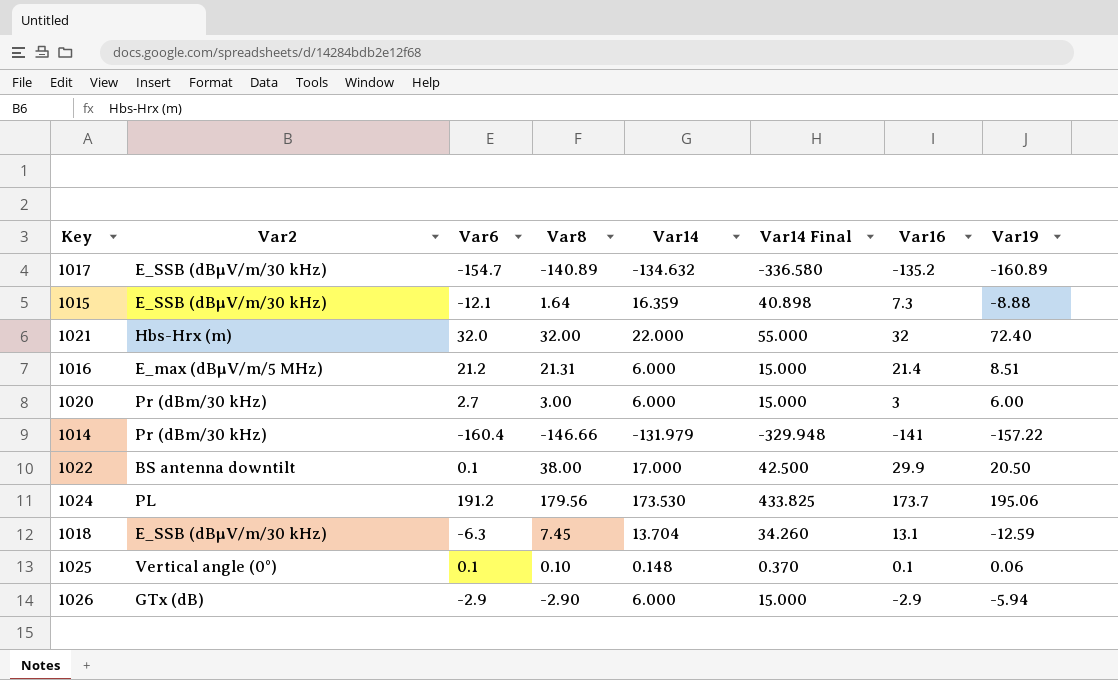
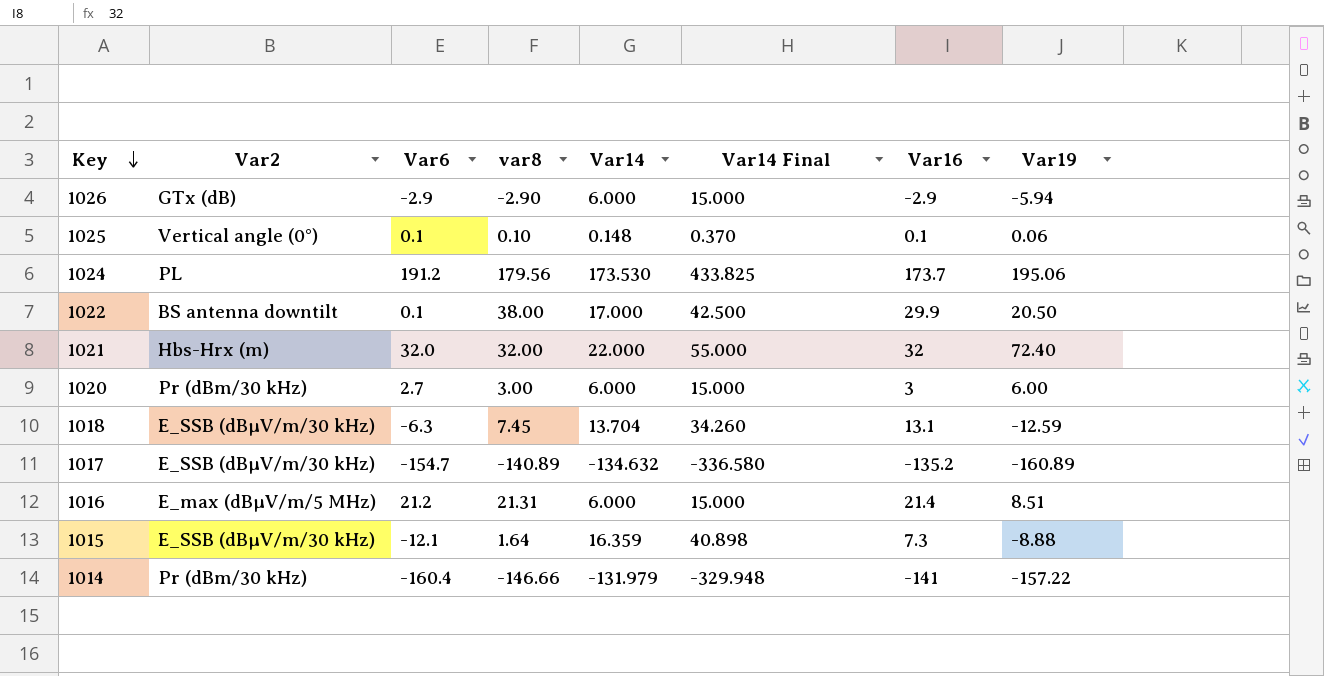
row order: none -> Key descending
column name: Var8 -> var8

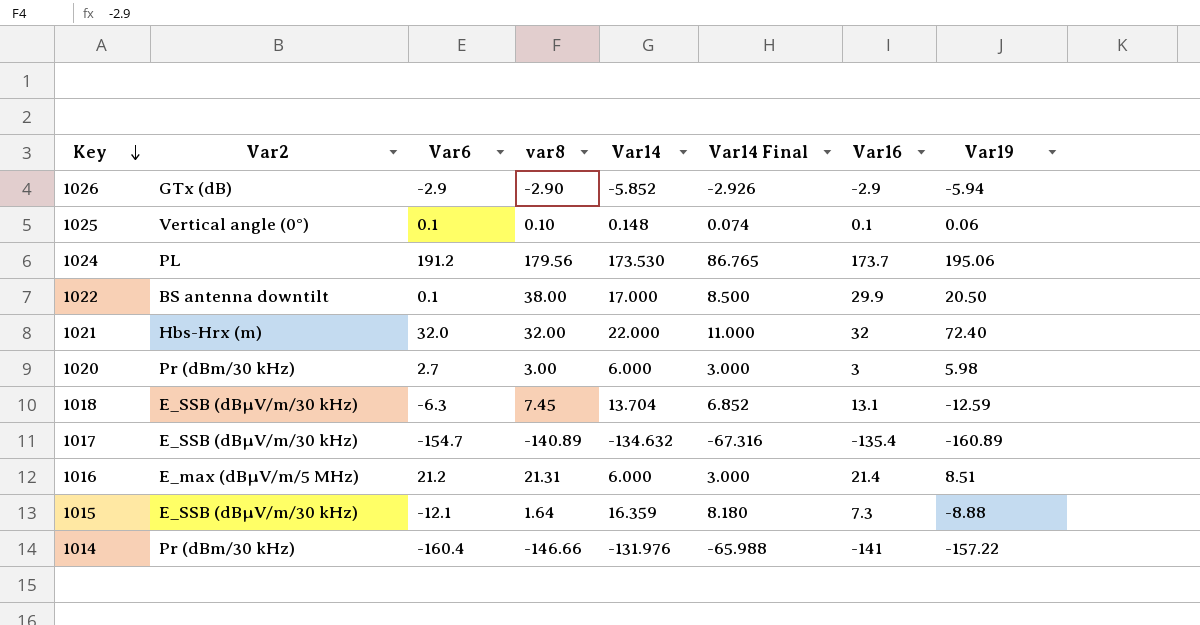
column Var14 Final | formula: [Var14] * 2.5 -> [Var14] * 0.5
1026 | Var14: 6.000 -> -5.852
1020 | Var19: 6.00 -> 5.98
1017 | Var16: -135.2 -> -135.4
1014 | Var14: -131.979 -> -131.976

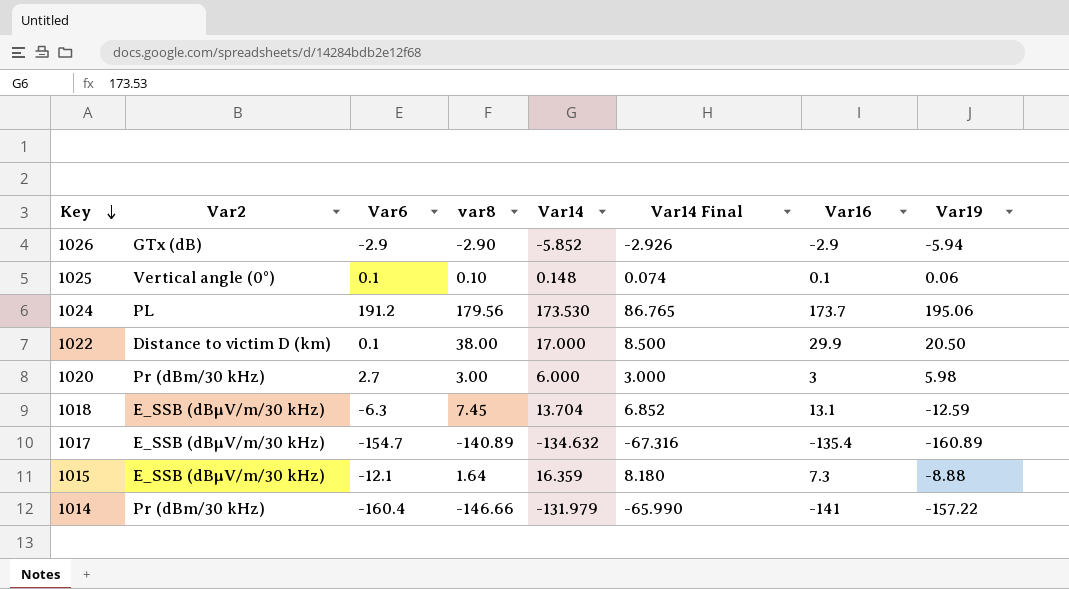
row 1021: Hbs-Hrx (m) | 32.0 | 32.00 | 22.000 | 11.000 | 32 | 72.40 -> none
row 1016: E_max (dBµV/m/5 MHz) | 21.2 | 21.31 | 6.000 | 3.000 | 21.4 | 8.51 -> none
1022 | Var2: BS antenna downtilt -> Distance to victim D (km)
1014 | Var14: -131.976 -> -131.979
1014 | Var14 Final: -65.988 -> -65.990

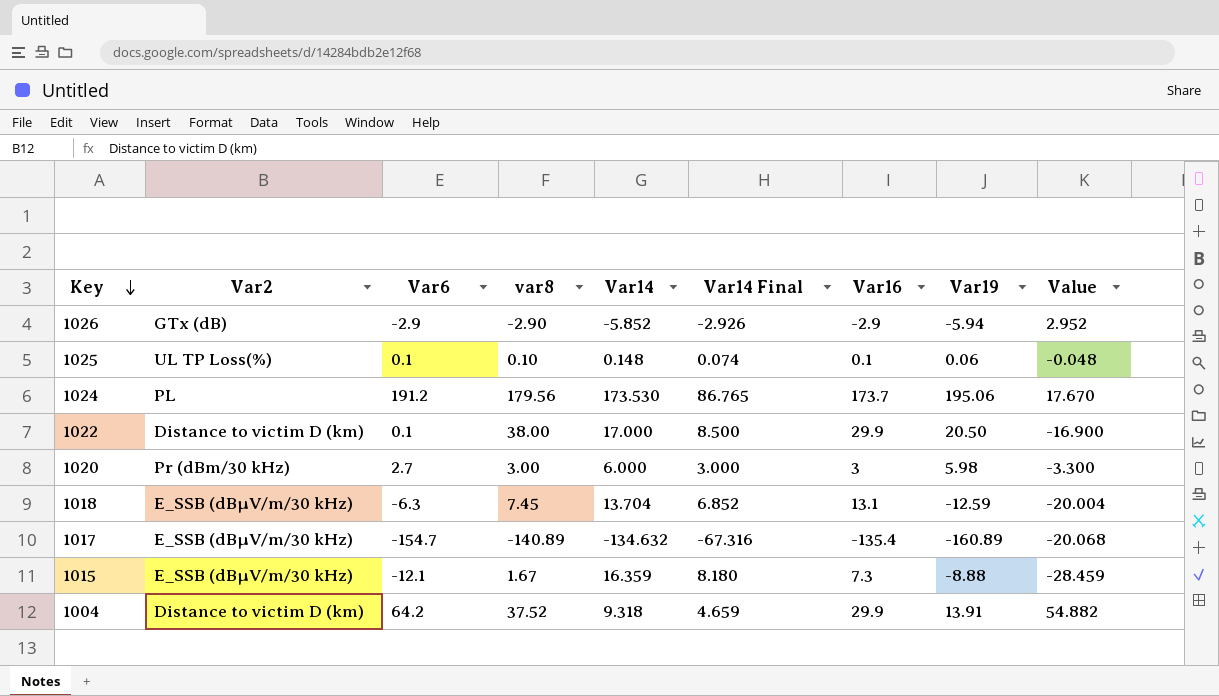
column Value | formula: none -> [Var6] - [Var14]
row 1014: Pr (dBm/30 kHz) | -160.4 | -146.66 | -131.979 | -65.990 | -141 | -157.22 -> none
1025 | Var2: Vertical angle (0°) -> UL TP Loss(%)
1015 | var8: 1.64 -> 1.67
row 1004: none -> Distance to victim D (km) | 64.2 | 37.52 | 9.318 | 4.659 | 29.9 | 13.91 | 54.882

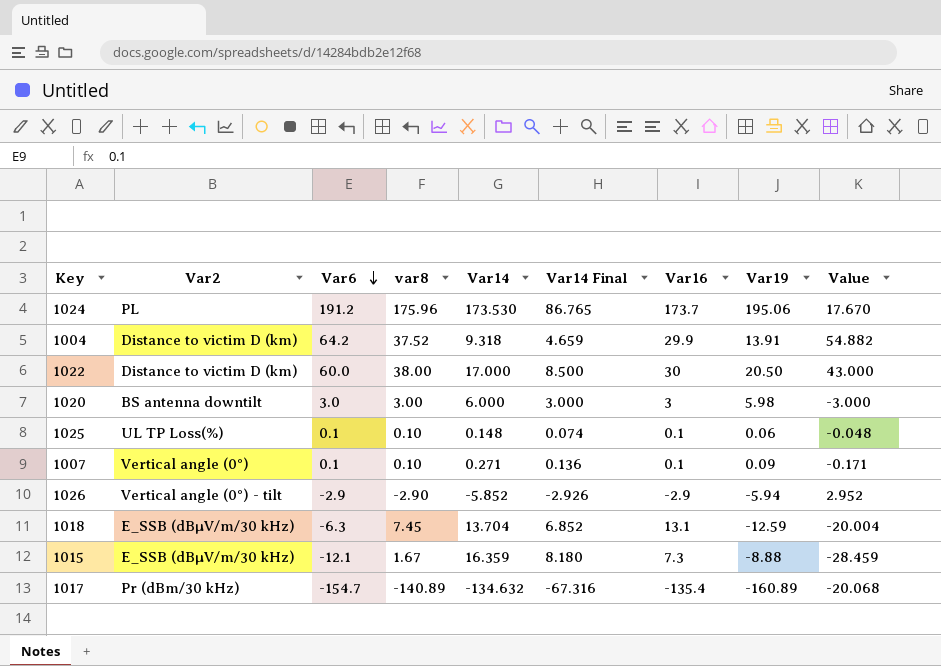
row order: Key descending -> Var6 descending
1024 | var8: 179.56 -> 175.96
1022 | Var6: 0.1 -> 60.0
1022 | Var16: 29.9 -> 30
1022 | Value: -16.900 -> 43.000
1020 | Var2: Pr (dBm/30 kHz) -> BS antenna downtilt
1020 | Var6: 2.7 -> 3.0
1020 | Value: -3.300 -> -3.000
row 1007: none -> Vertical angle (0°) | 0.1 | 0.10 | 0.271 | 0.136 | 0.1 | 0.09 | -0.171
1026 | Var2: GTx (dB) -> Vertical angle (0°) - tilt
1017 | Var2: E_SSB (dBµV/m/30 kHz) -> Pr (dBm/30 kHz)

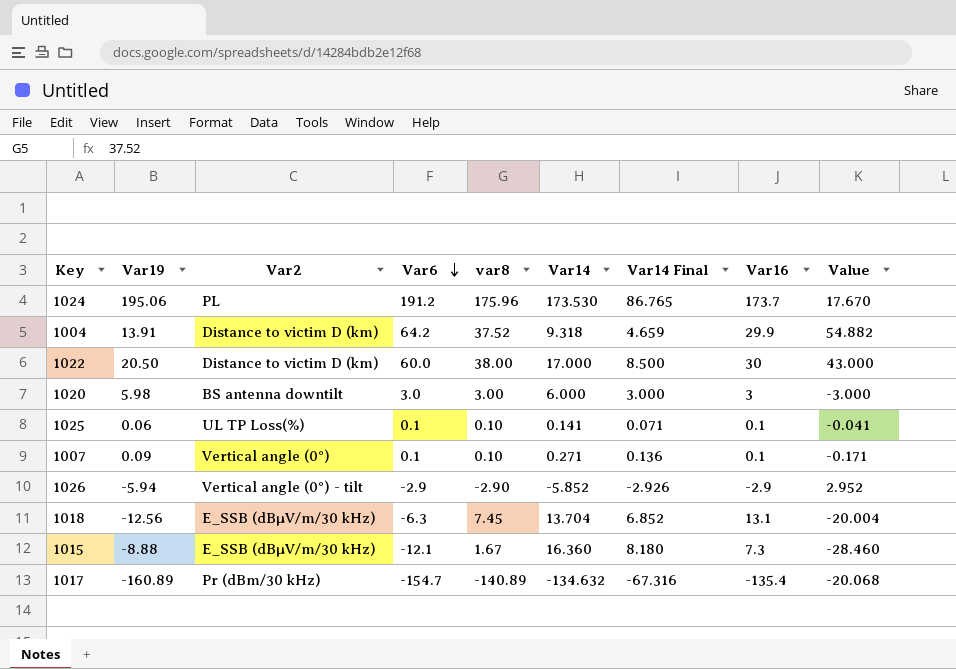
column Var19 | position: 8 -> 2
1025 | Var14: 0.148 -> 0.141
1025 | Var14 Final: 0.074 -> 0.071
1025 | Value: -0.048 -> -0.041
1018 | Var19: -12.59 -> -12.56
1015 | Var14: 16.359 -> 16.360
1015 | Value: -28.459 -> -28.460

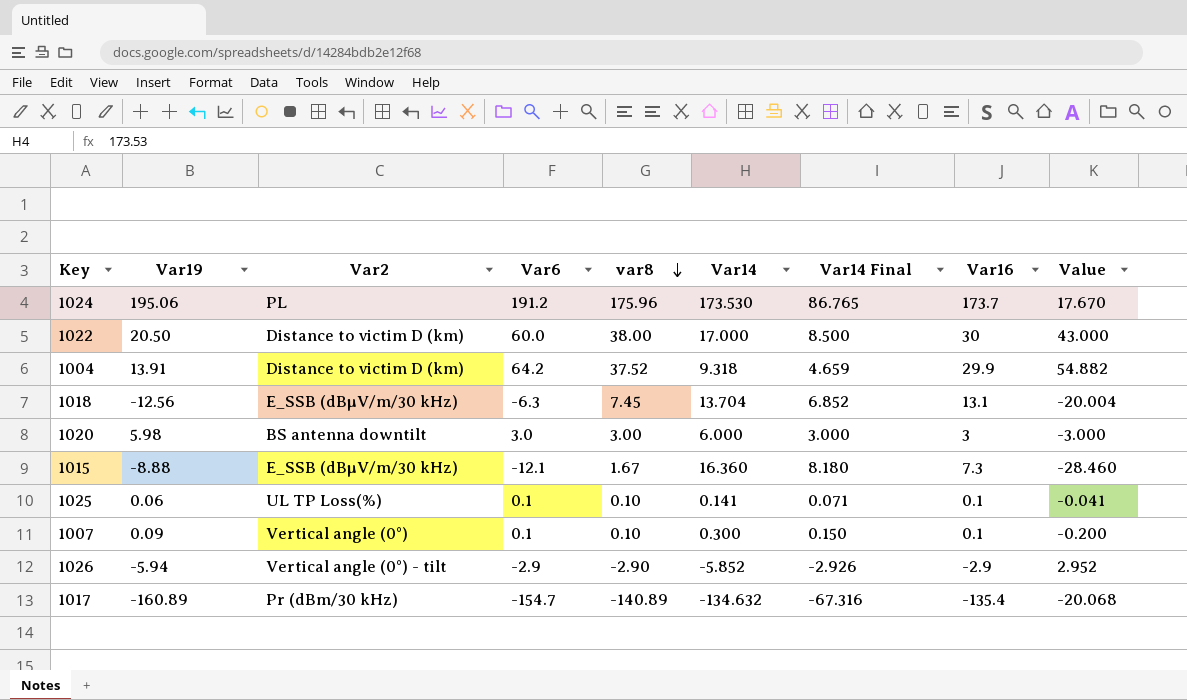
row order: Var6 descending -> var8 descending
1007 | Var14: 0.271 -> 0.300
1007 | Var14 Final: 0.136 -> 0.150
1007 | Value: -0.171 -> -0.200

